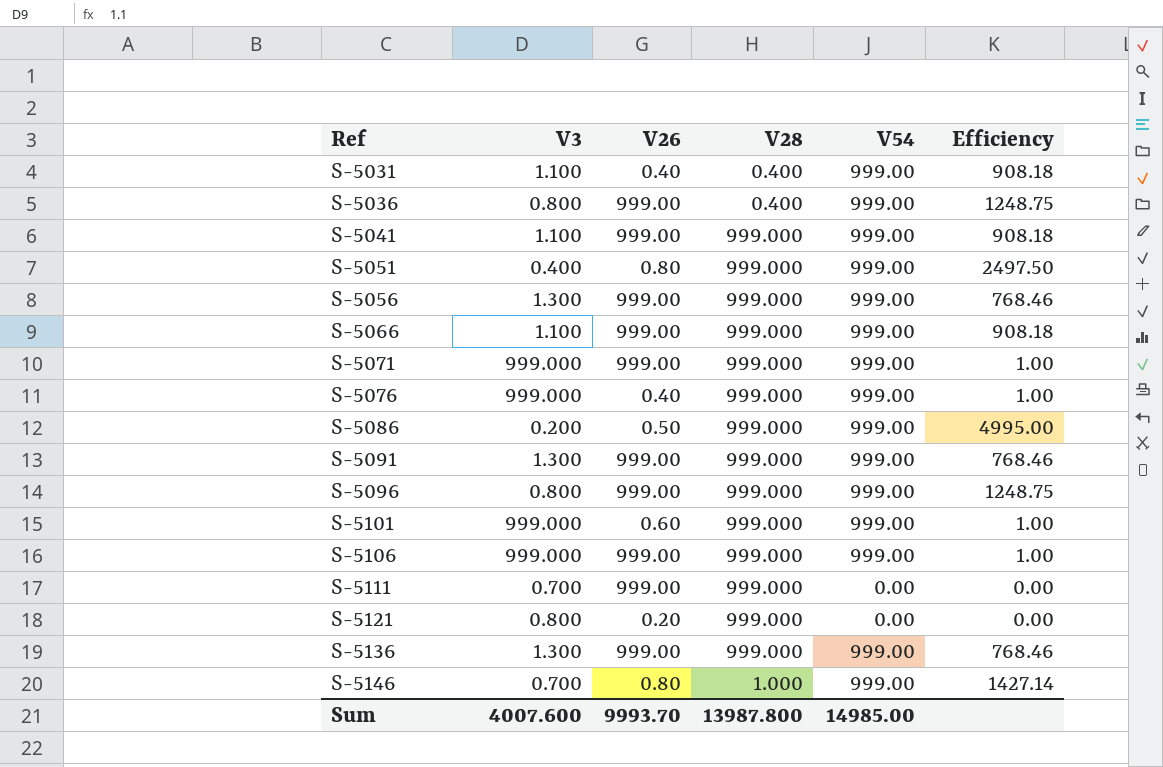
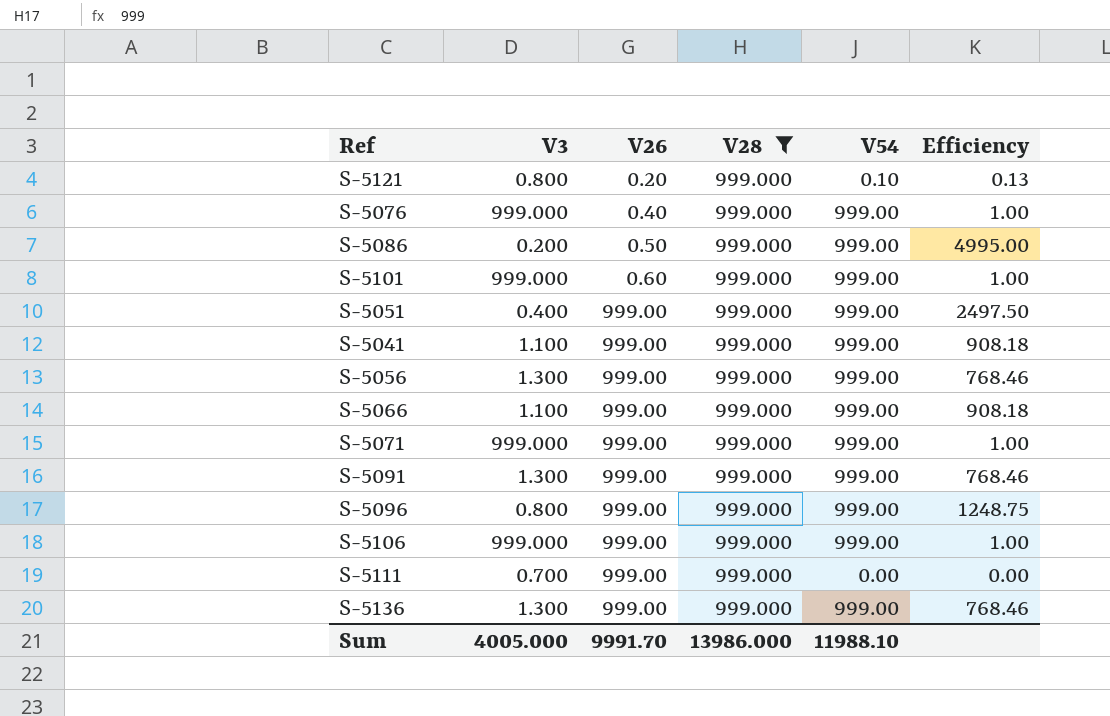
filter: none -> V28 = 999.000
row order: Ref ascending -> V26 ascending
S-5121 | V54: 0.00 -> 0.10
S-5121 | Efficiency: 0.00 -> 0.13
S-5051 | V26: 0.80 -> 999.00
Sum | V3: 4007.600 -> 4005.000
Sum | V26: 9993.70 -> 9991.70
Sum | V28: 13987.800 -> 13986.000
Sum | V54: 14985.00 -> 11988.10

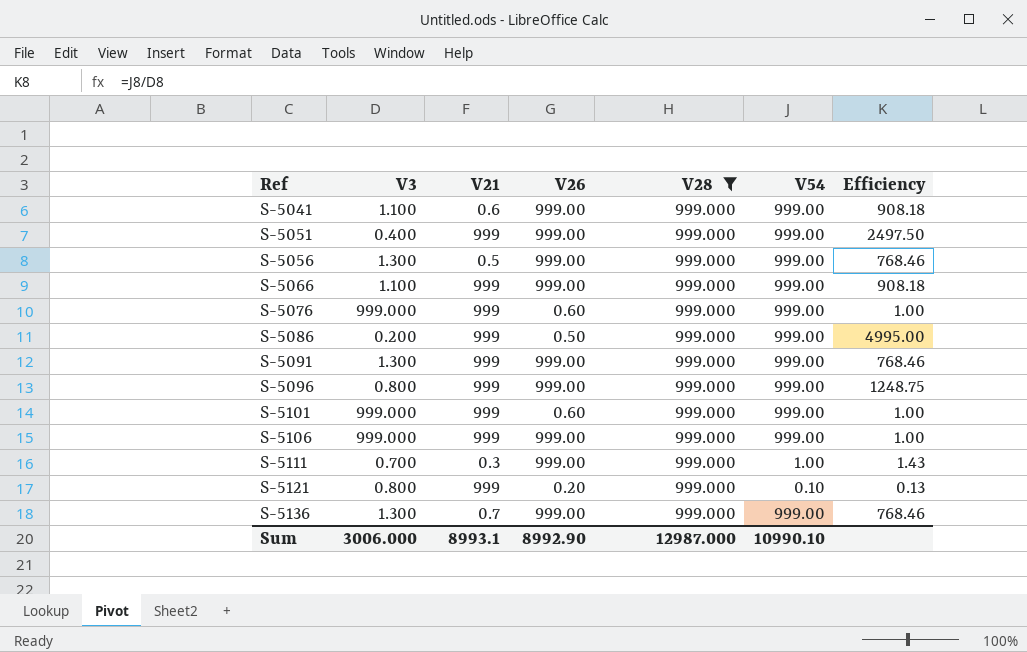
row order: V26 ascending -> Ref ascending
column V21 | position: none -> 3
row S-5071: 999.000 | 999.00 | 999.000 | 999.00 | 1.00 -> none
S-5076 | V26: 0.40 -> 0.60
S-5111 | V54: 0.00 -> 1.00
S-5111 | Efficiency: 0.00 -> 1.43
Sum | V3: 4005.000 -> 3006.000
Sum | V26: 9991.70 -> 8992.90
Sum | V28: 13986.000 -> 12987.000
Sum | V54: 11988.10 -> 10990.10

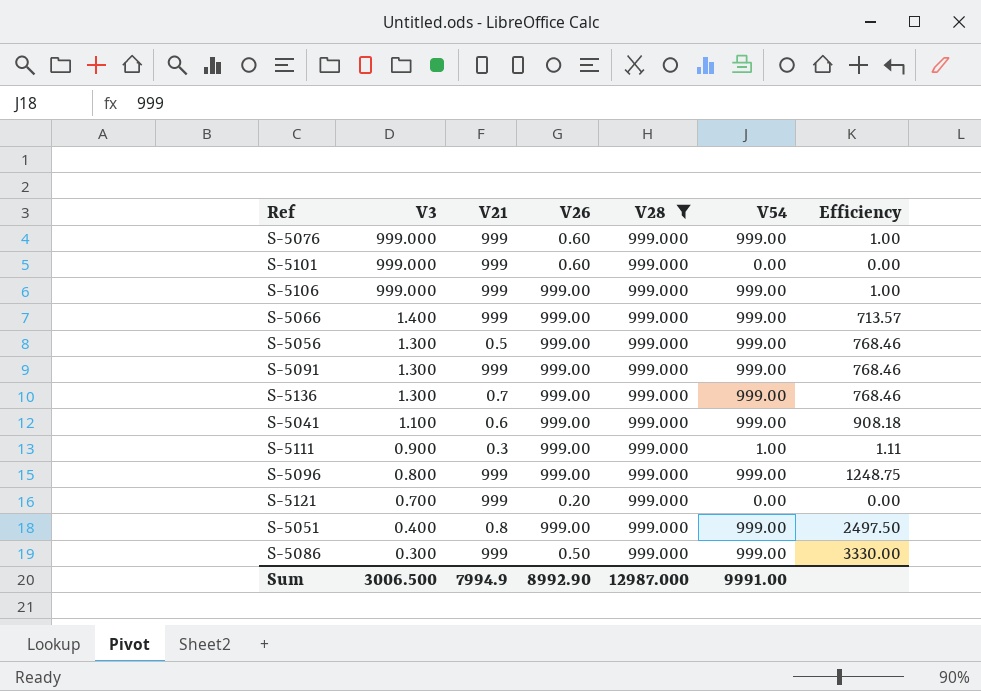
row order: Ref ascending -> V3 descending
S-5101 | V54: 999.00 -> 0.00
S-5101 | Efficiency: 1.00 -> 0.00
S-5066 | V3: 1.100 -> 1.400
S-5066 | Efficiency: 908.18 -> 713.57
S-5111 | V3: 0.700 -> 0.900
S-5111 | Efficiency: 1.43 -> 1.11
S-5121 | V3: 0.800 -> 0.700
S-5121 | V54: 0.10 -> 0.00
S-5121 | Efficiency: 0.13 -> 0.00
S-5051 | V21: 999 -> 0.8
S-5086 | V3: 0.200 -> 0.300
S-5086 | Efficiency: 4995.00 -> 3330.00
Sum | V3: 3006.000 -> 3006.500
Sum | V21: 8993.1 -> 7994.9
Sum | V54: 10990.10 -> 9991.00

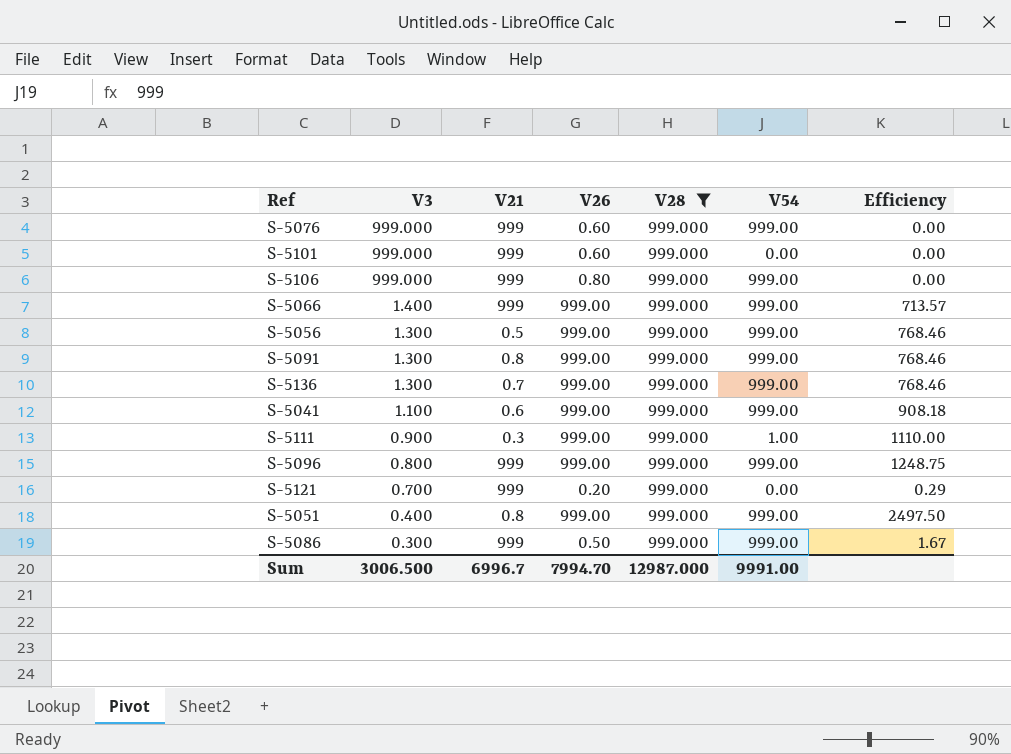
column Efficiency | formula: [V54] / [V3] -> [V26] / [V3]
S-5106 | V26: 999.00 -> 0.80
S-5091 | V21: 999 -> 0.8
Sum | V21: 7994.9 -> 6996.7
Sum | V26: 8992.90 -> 7994.70

